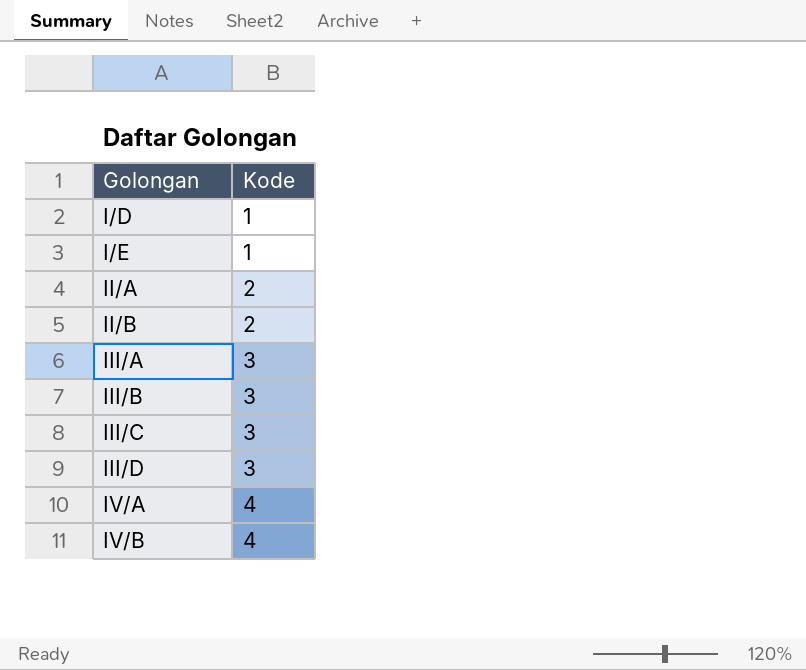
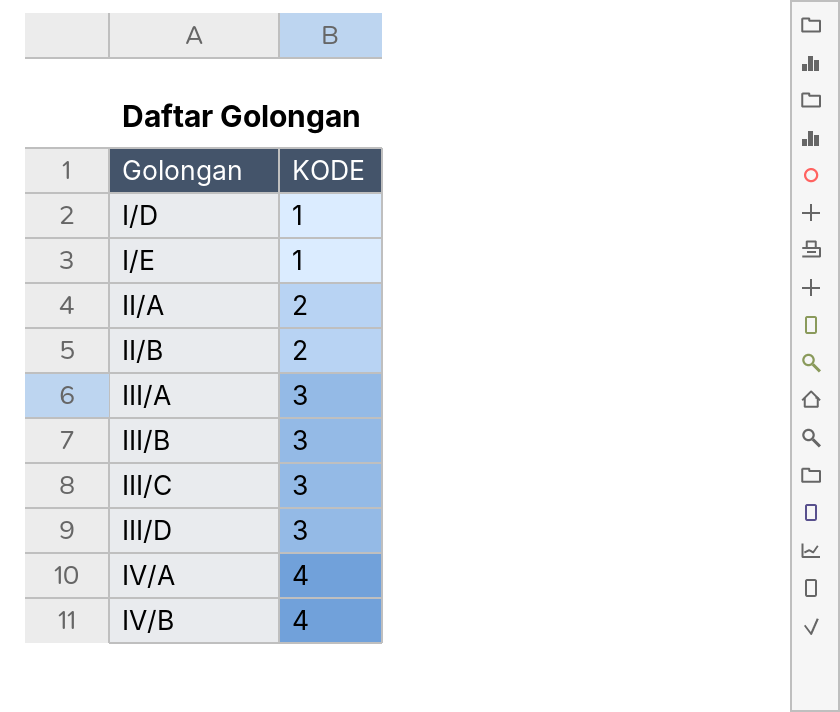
column name: Kode -> KODE

